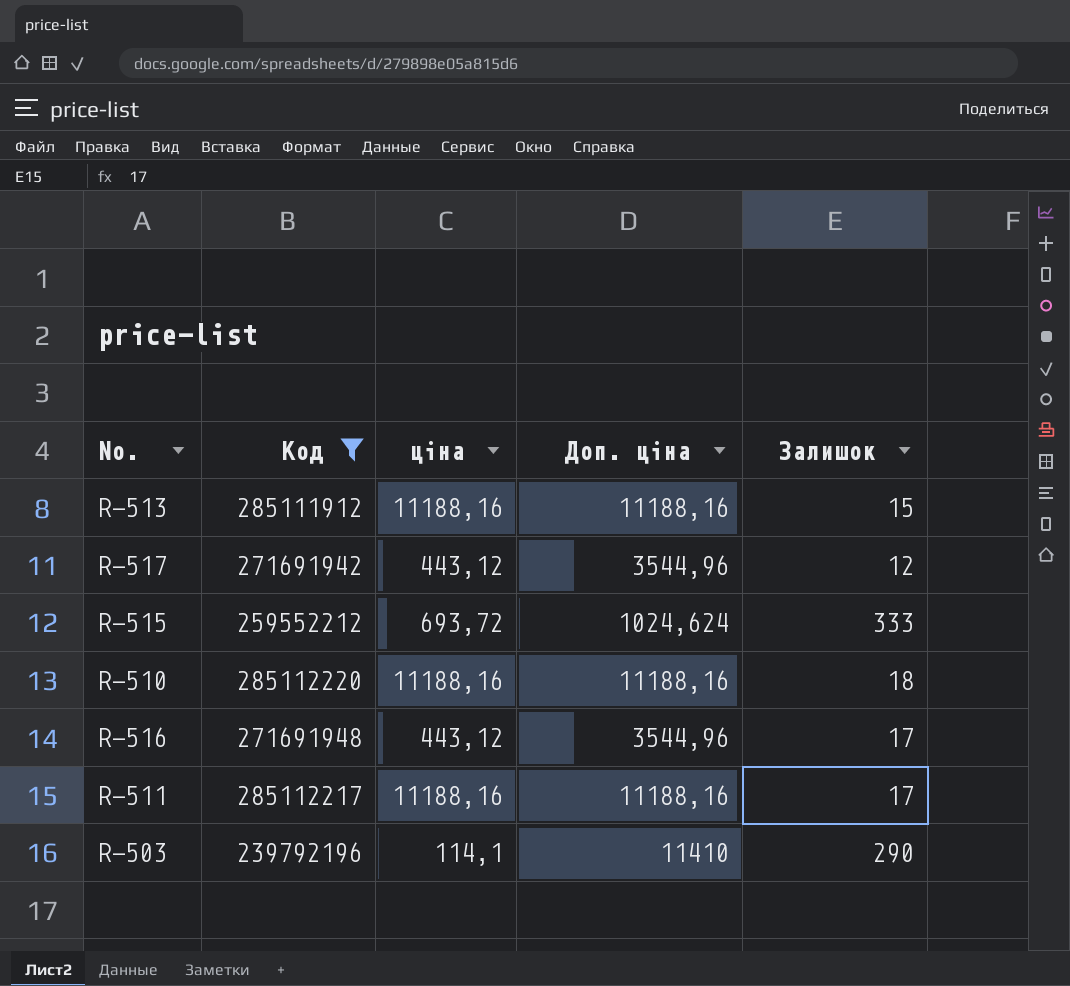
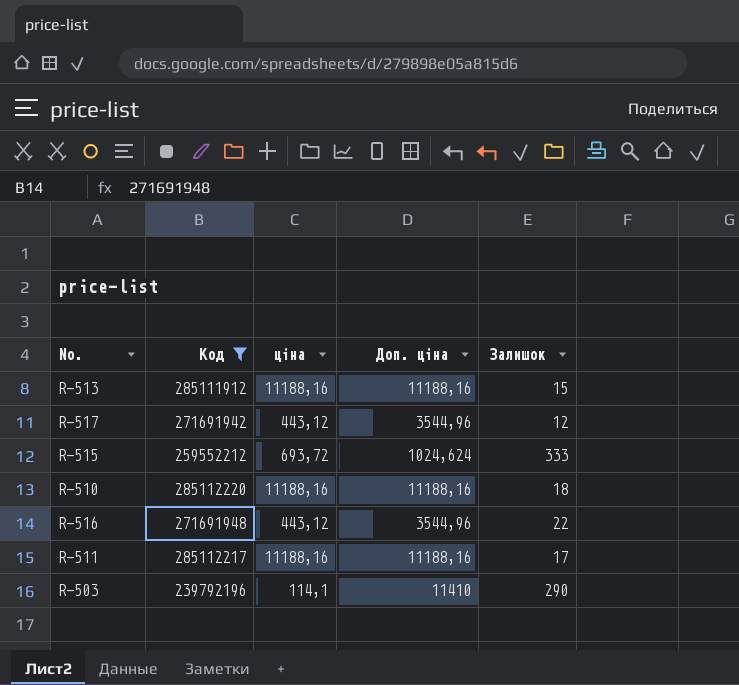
R-516 | Залишок: 17 -> 22

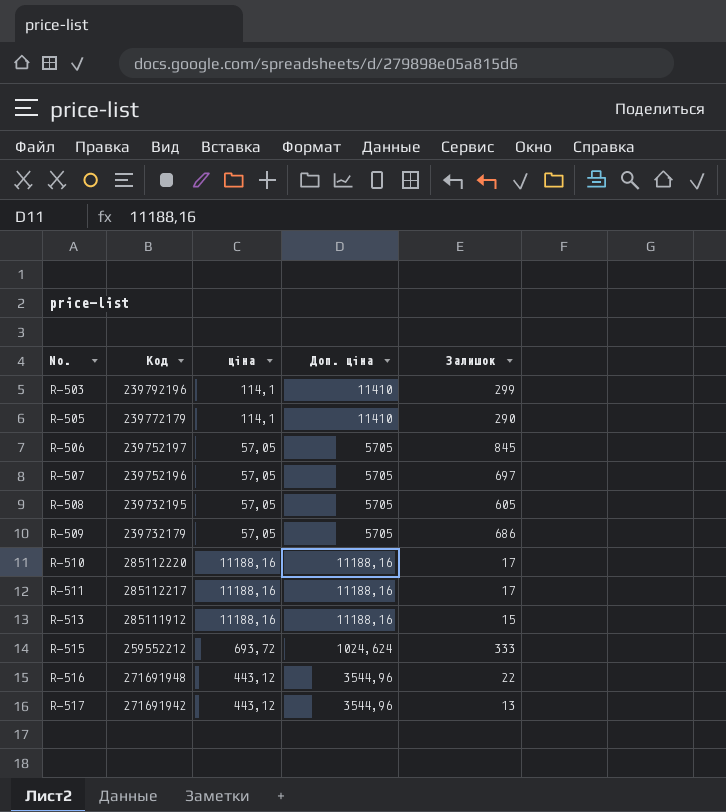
filter: Код >= 239792196 -> none
row order: none -> No. ascending
R-503 | Залишок: 290 -> 299
R-510 | Залишок: 18 -> 17
R-517 | Залишок: 12 -> 13

